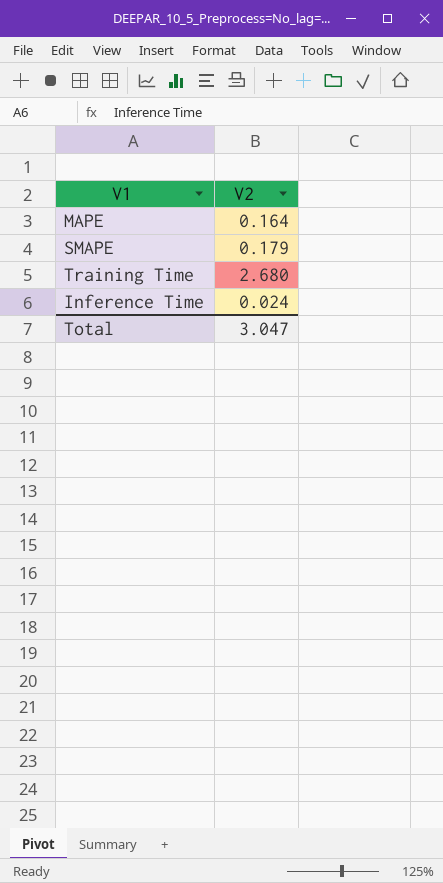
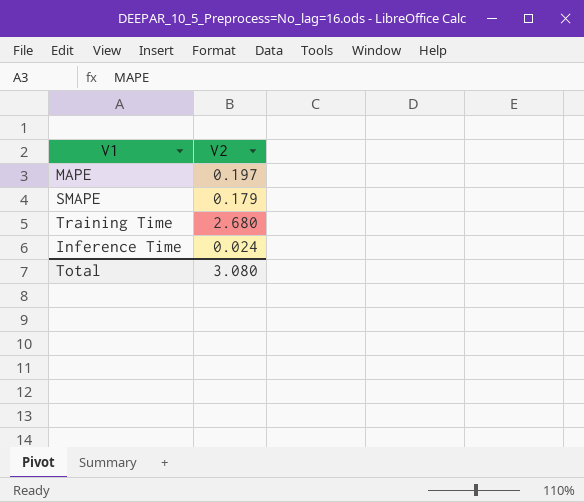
MAPE | V2: 0.164 -> 0.197
Total | V2: 3.047 -> 3.080

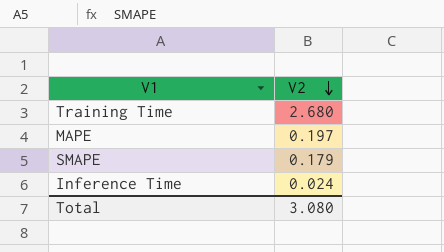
row order: none -> V2 descending

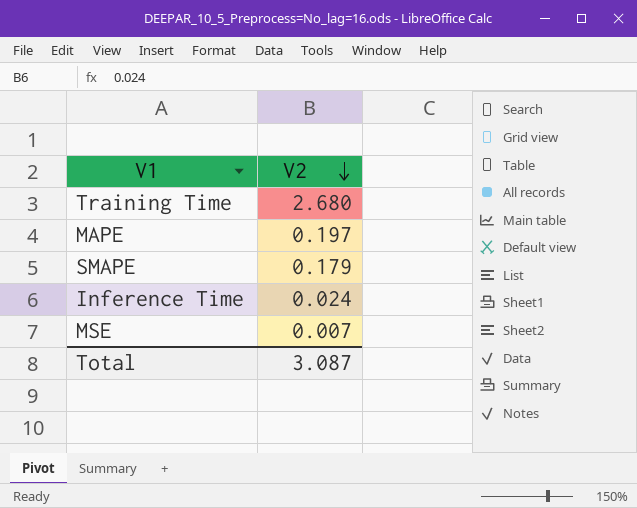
row MSE: none -> 0.007
Total | V2: 3.080 -> 3.087

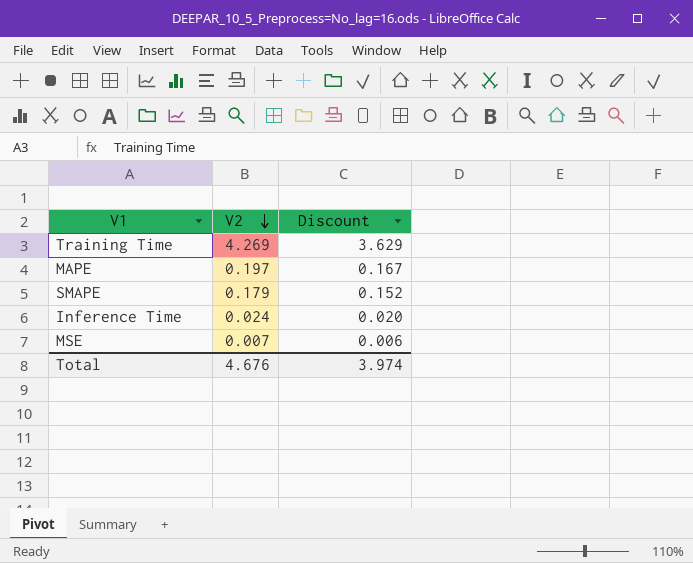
column Discount | formula: none -> [V2] * 0.85
Training Time | V2: 2.680 -> 4.269
Total | V2: 3.087 -> 4.676

